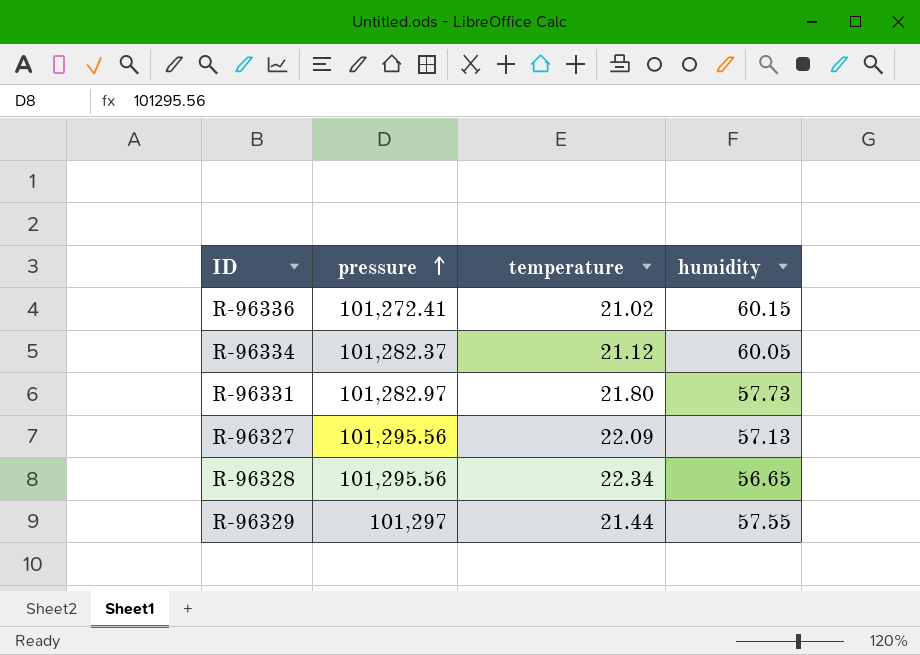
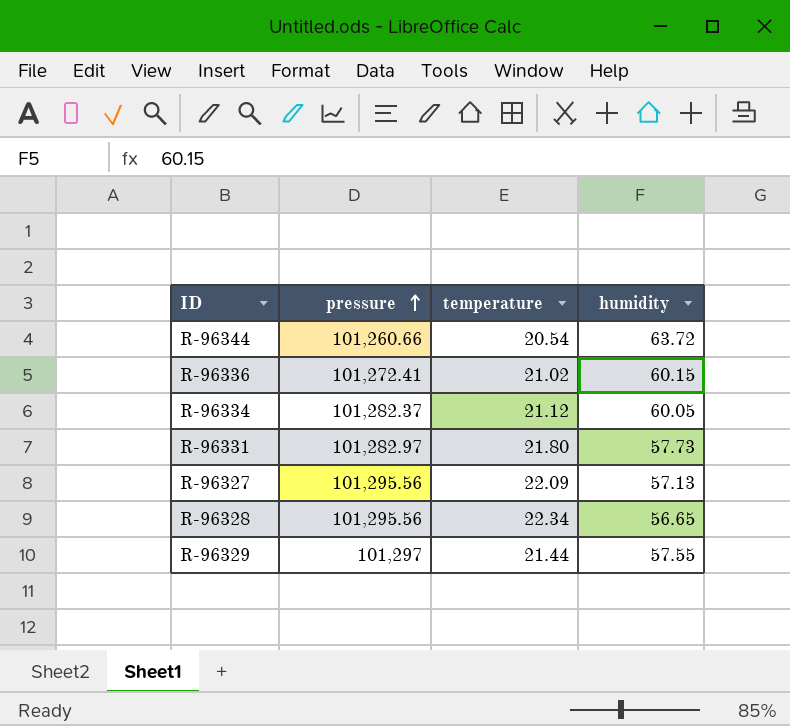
row R-96344: none -> 101,260.66 | 20.54 | 63.72

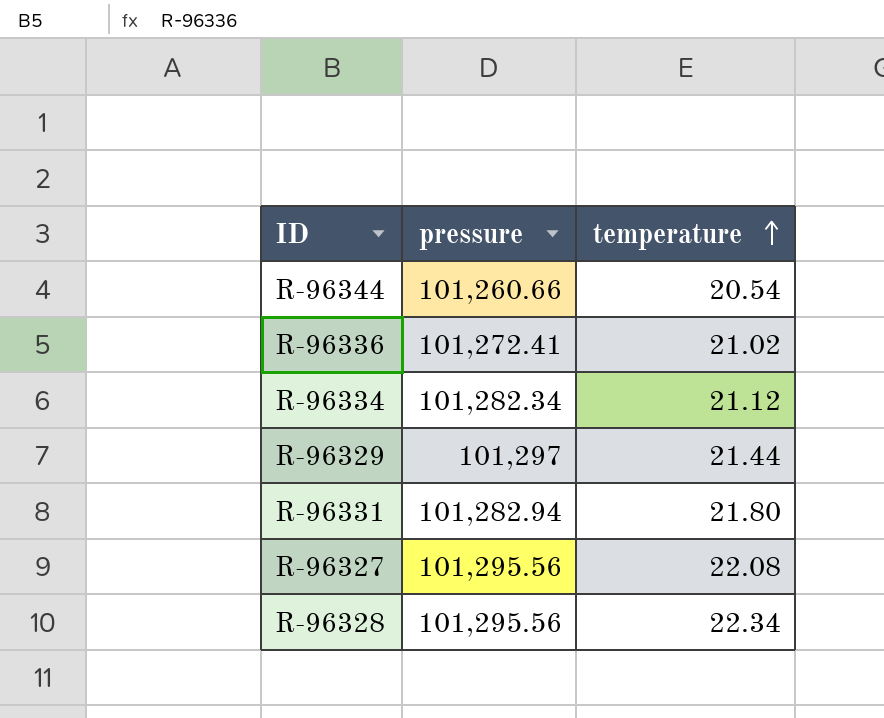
row order: pressure ascending -> temperature ascending
column humidity | position: 4 -> none
R-96334 | pressure: 101,282.37 -> 101,282.34
R-96331 | pressure: 101,282.97 -> 101,282.94
R-96327 | temperature: 22.09 -> 22.08

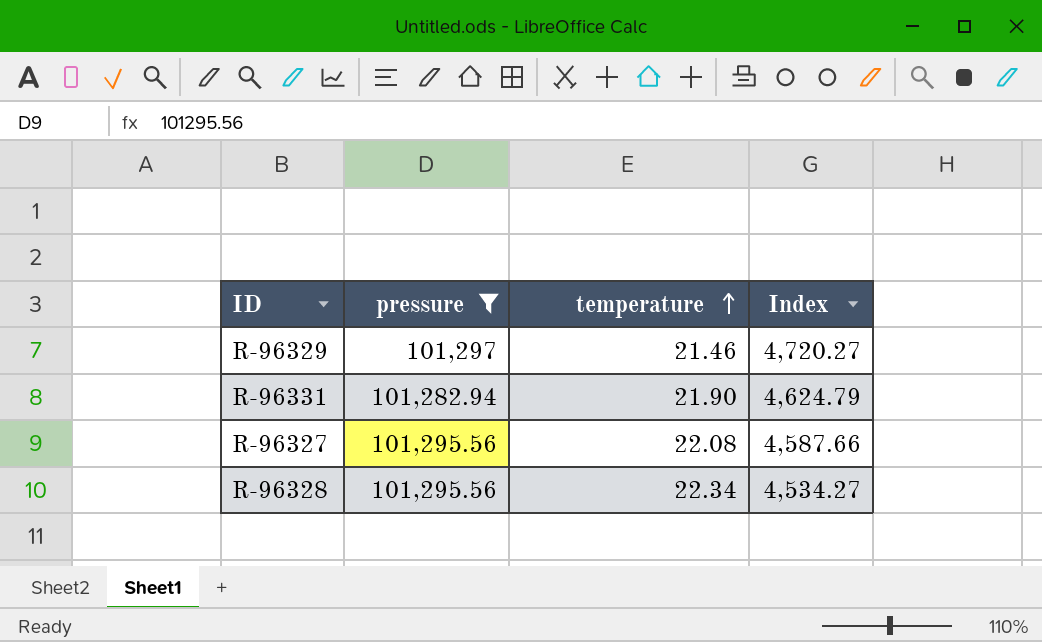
filter: none -> pressure >= 101,282.94
column Index | formula: none -> [pressure] / [temperature]
R-96329 | temperature: 21.44 -> 21.46
R-96331 | temperature: 21.80 -> 21.90

